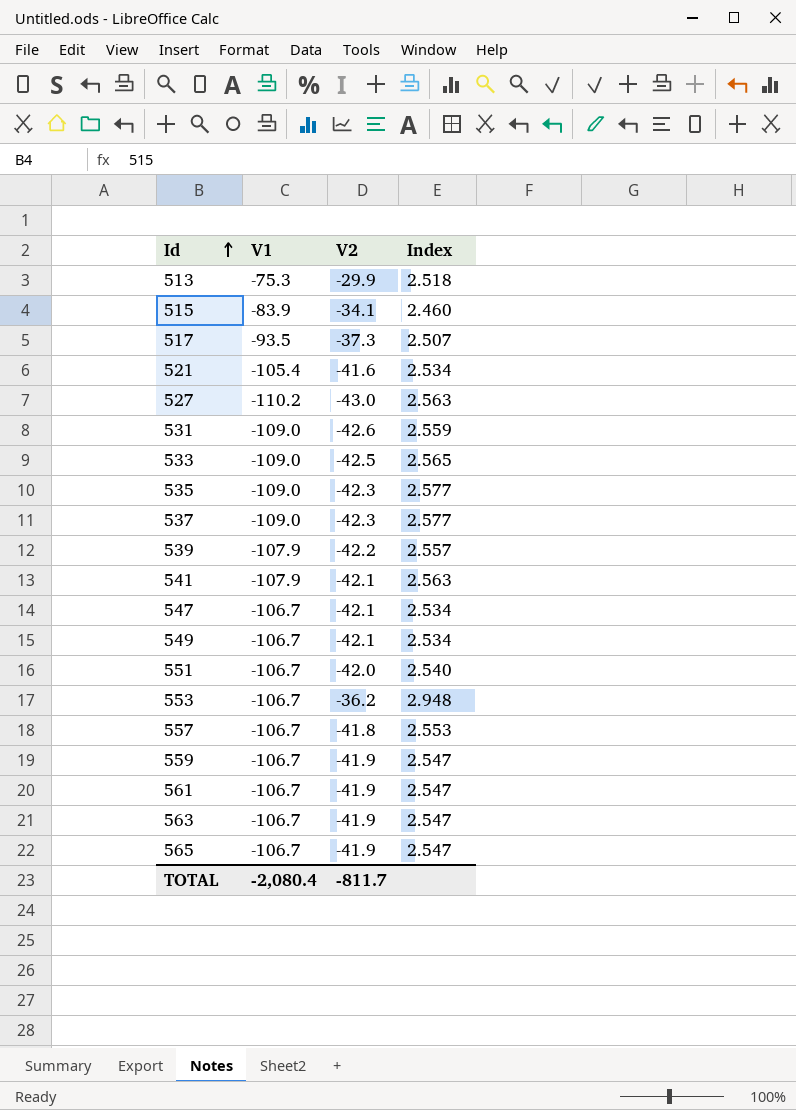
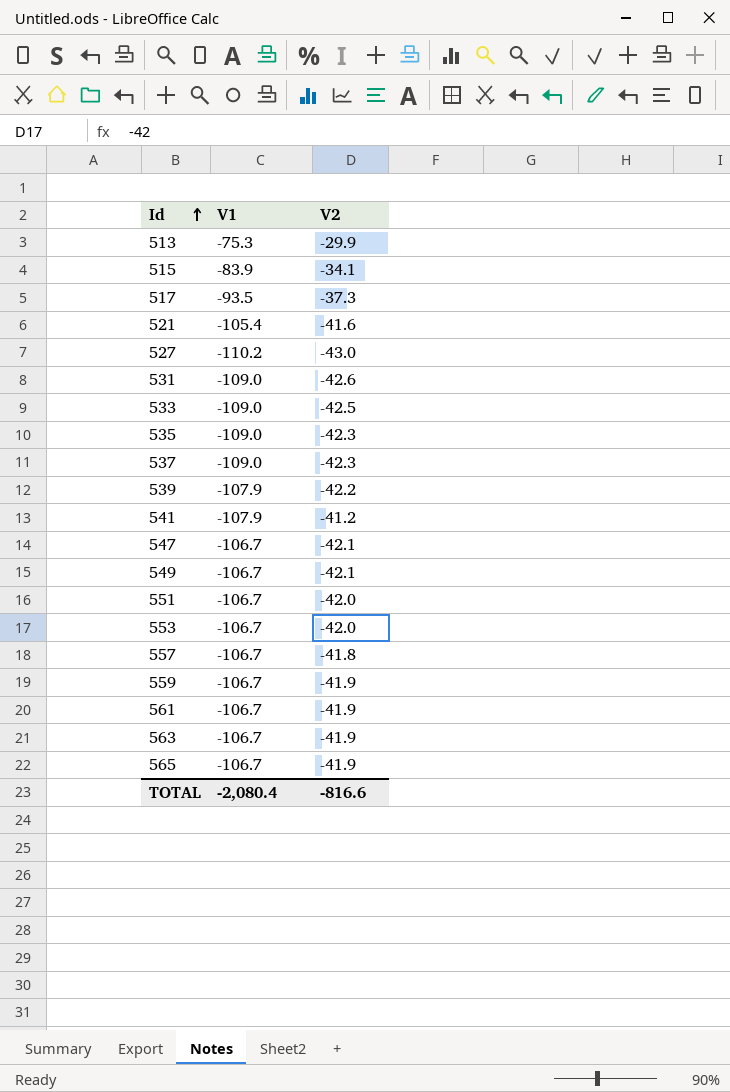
column Index | formula: [V1] / [V2] -> none
541 | V2: -42.1 -> -41.2
553 | V2: -36.2 -> -42.0
TOTAL | V2: -811.7 -> -816.6

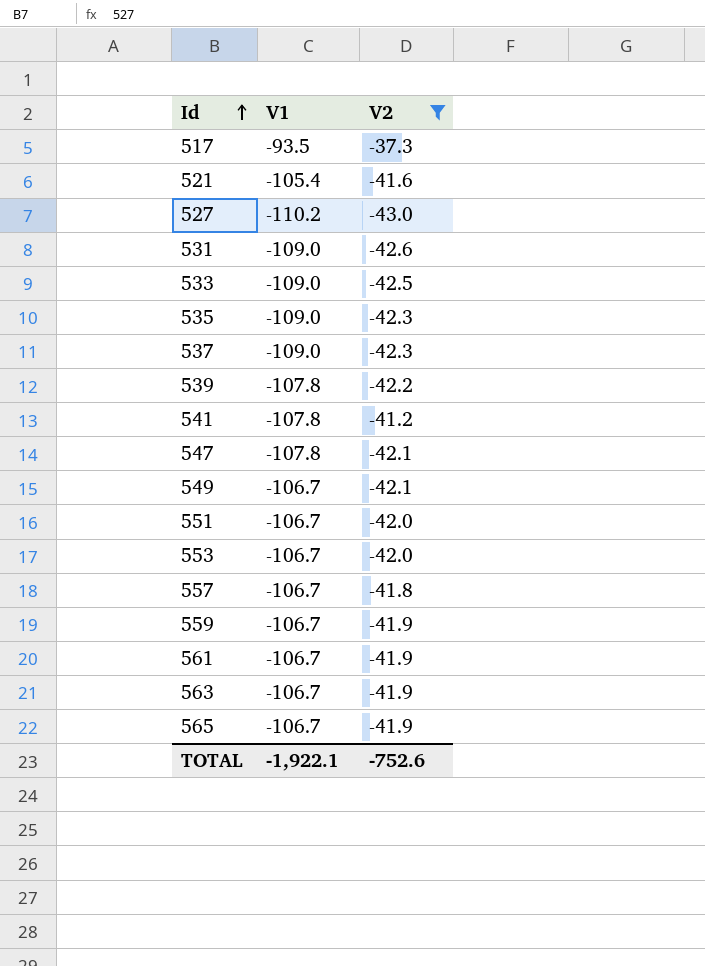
filter: none -> V2 <= -37.3
539 | V1: -107.9 -> -107.8
541 | V1: -107.9 -> -107.8
547 | V1: -106.7 -> -107.8
TOTAL | V1: -2,080.4 -> -1,922.1
TOTAL | V2: -816.6 -> -752.6

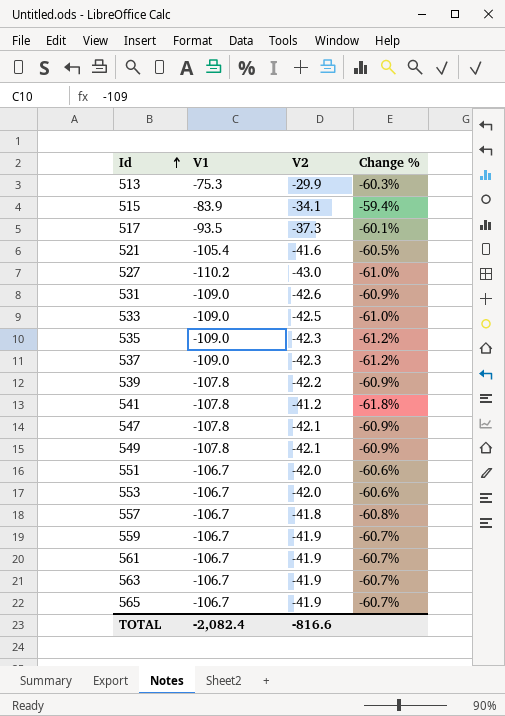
filter: V2 <= -37.3 -> none
column Change % | formula: none -> ([V2] - [V1]) / [V1]
549 | V1: -106.7 -> -107.8
TOTAL | V1: -1,922.1 -> -2,082.4
TOTAL | V2: -752.6 -> -816.6

